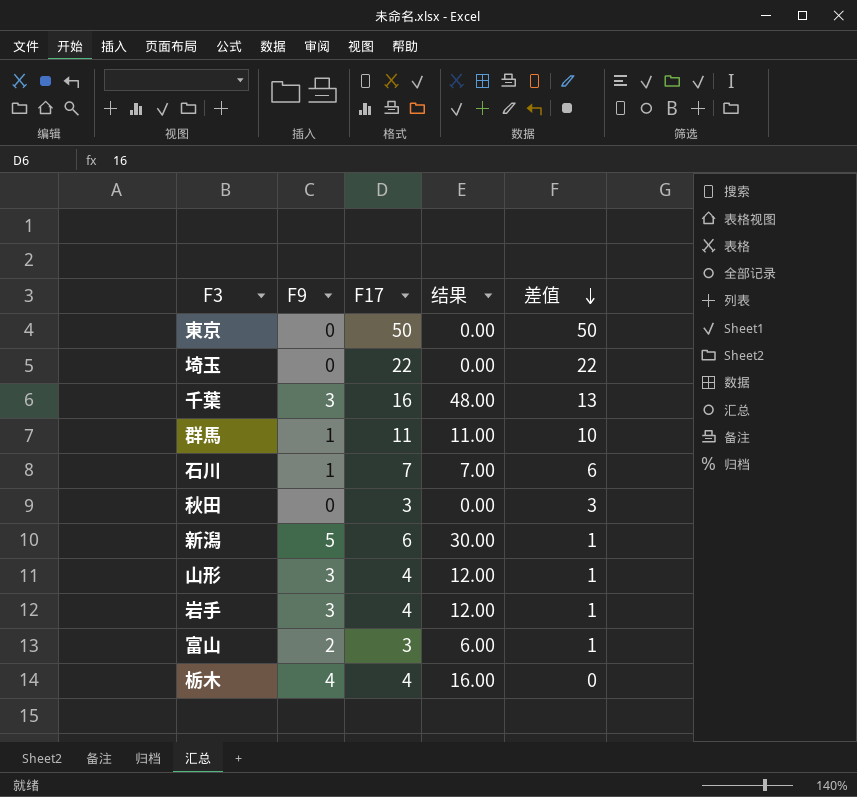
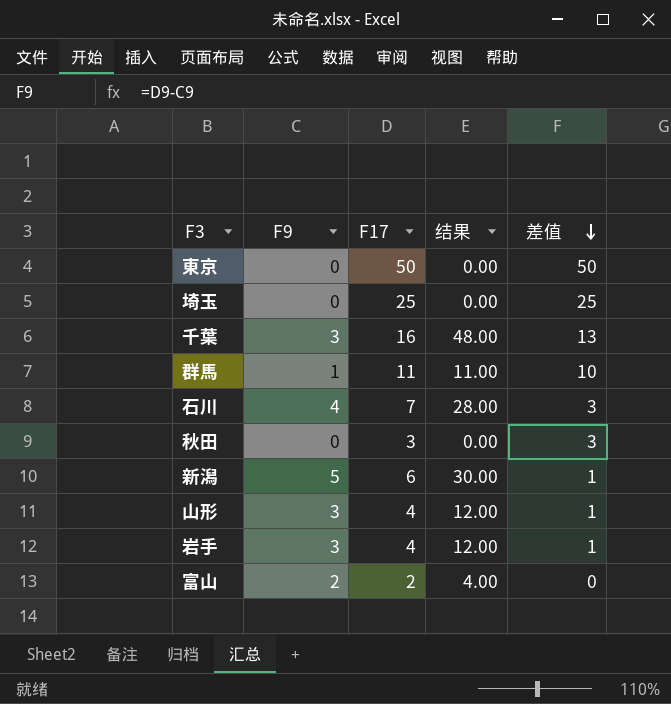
row 栃木: 4 | 4 | 16.00 | 0 -> none
埼玉 | F17: 22 -> 25
埼玉 | 差值: 22 -> 25
石川 | F9: 1 -> 4
石川 | 结果: 7.00 -> 28.00
石川 | 差值: 6 -> 3
富山 | F17: 3 -> 2
富山 | 结果: 6.00 -> 4.00
富山 | 差值: 1 -> 0

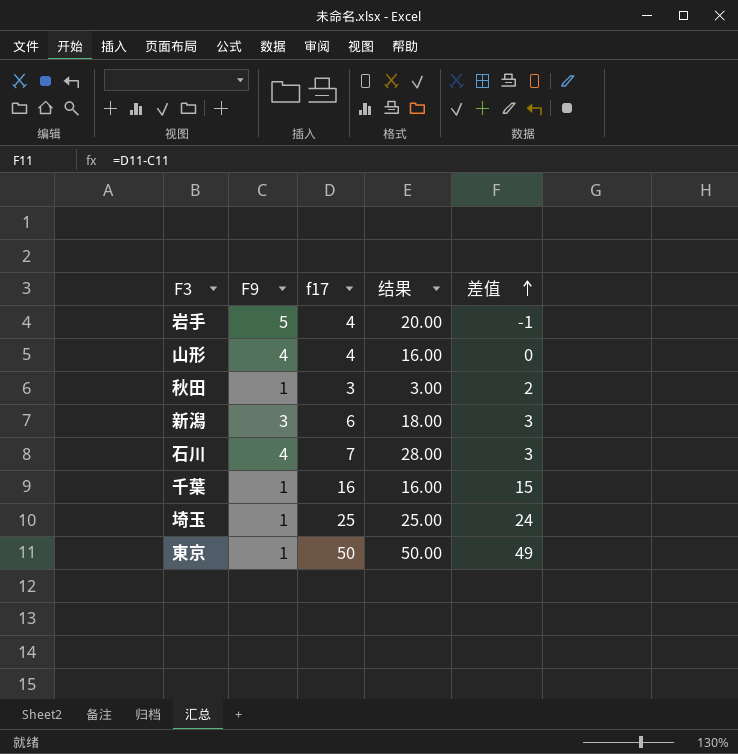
row order: 差值 descending -> 差值 ascending
column name: F17 -> f17
row 群馬: 1 | 11 | 11.00 | 10 -> none
row 富山: 2 | 2 | 4.00 | 0 -> none
岩手 | F9: 3 -> 5
岩手 | 结果: 12.00 -> 20.00
岩手 | 差值: 1 -> -1
山形 | F9: 3 -> 4
山形 | 结果: 12.00 -> 16.00
山形 | 差值: 1 -> 0
秋田 | F9: 0 -> 1
秋田 | 结果: 0.00 -> 3.00
秋田 | 差值: 3 -> 2
新潟 | F9: 5 -> 3
新潟 | 结果: 30.00 -> 18.00
新潟 | 差值: 1 -> 3
千葉 | F9: 3 -> 1
千葉 | 结果: 48.00 -> 16.00
千葉 | 差值: 13 -> 15
埼玉 | F9: 0 -> 1
埼玉 | 结果: 0.00 -> 25.00
埼玉 | 差值: 25 -> 24
東京 | F9: 0 -> 1
東京 | 结果: 0.00 -> 50.00
東京 | 差值: 50 -> 49

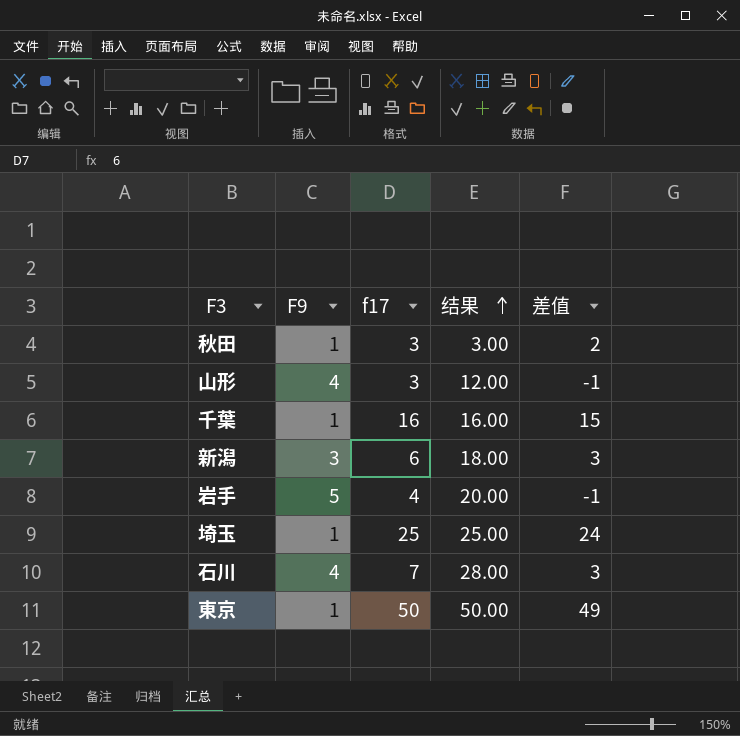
row order: 差值 ascending -> 结果 ascending
山形 | f17: 4 -> 3
山形 | 结果: 16.00 -> 12.00
山形 | 差值: 0 -> -1

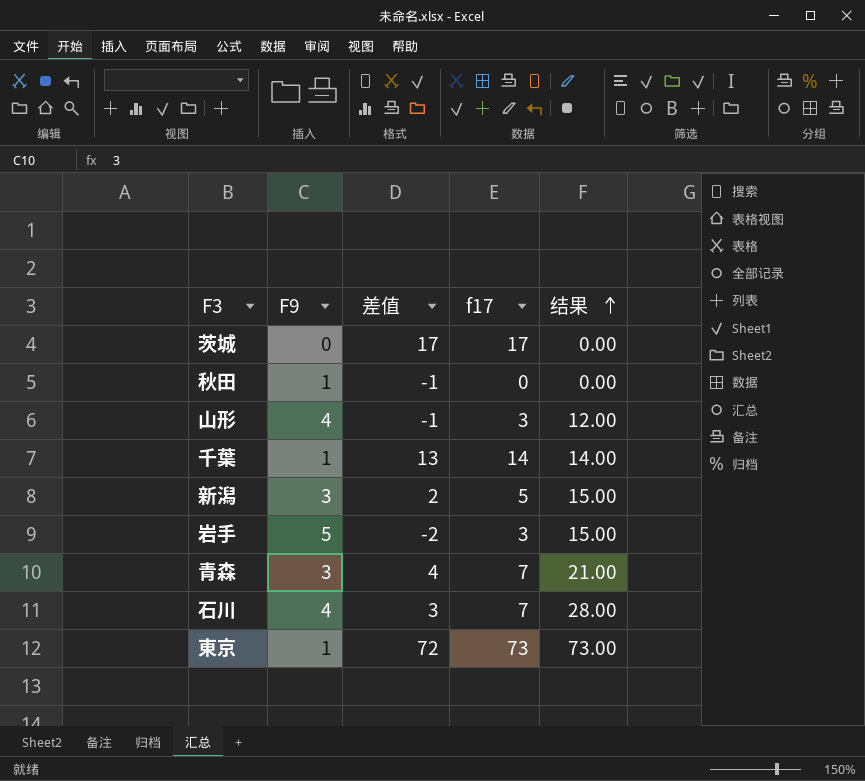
column 差值 | position: 5 -> 3
row 埼玉: 1 | 25 | 25.00 | 24 -> none
row 茨城: none -> 0 | 17 | 17 | 0.00
秋田 | 差值: 2 -> -1
秋田 | f17: 3 -> 0
秋田 | 结果: 3.00 -> 0.00
千葉 | 差值: 15 -> 13
千葉 | f17: 16 -> 14
千葉 | 结果: 16.00 -> 14.00
新潟 | 差值: 3 -> 2
新潟 | f17: 6 -> 5
新潟 | 结果: 18.00 -> 15.00
岩手 | 差值: -1 -> -2
岩手 | f17: 4 -> 3
岩手 | 结果: 20.00 -> 15.00
row 青森: none -> 3 | 4 | 7 | 21.00
東京 | 差值: 49 -> 72
東京 | f17: 50 -> 73
東京 | 结果: 50.00 -> 73.00

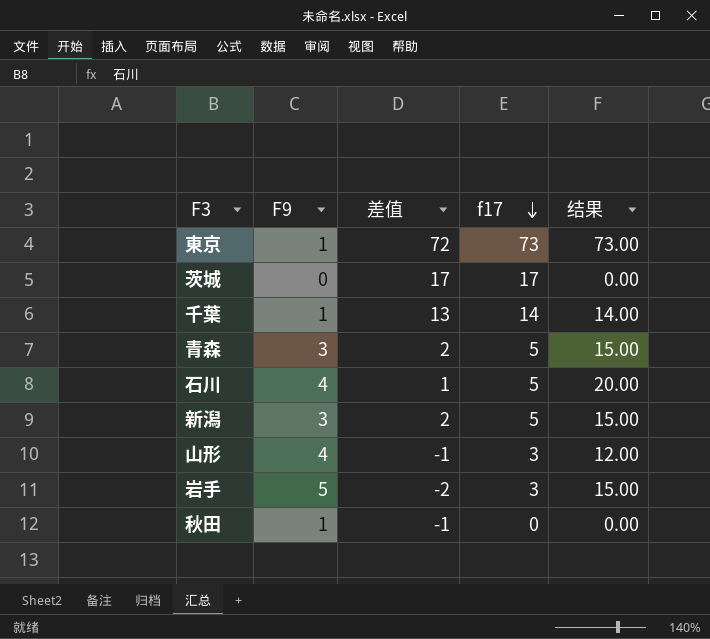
row order: 结果 ascending -> f17 descending
青森 | 差值: 4 -> 2
青森 | f17: 7 -> 5
青森 | 结果: 21.00 -> 15.00
石川 | 差值: 3 -> 1
石川 | f17: 7 -> 5
石川 | 结果: 28.00 -> 20.00

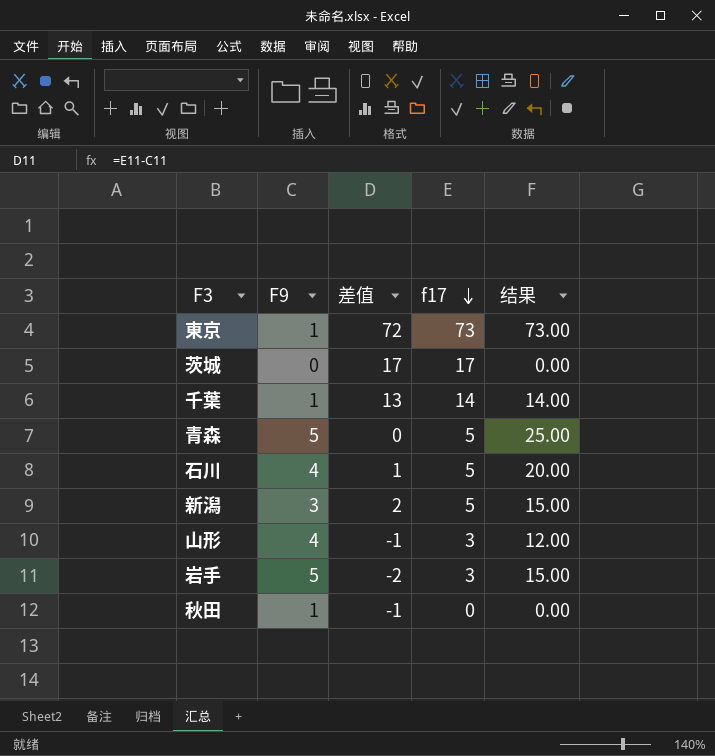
青森 | F9: 3 -> 5
青森 | 差值: 2 -> 0
青森 | 结果: 15.00 -> 25.00

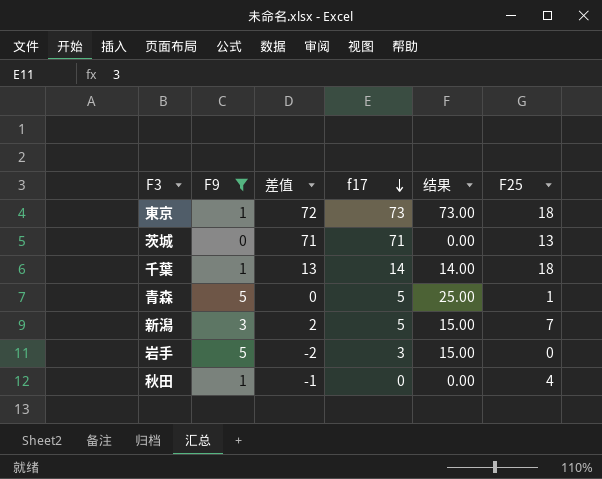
filter: none -> F9 != 4
column F25 | position: none -> 6
茨城 | 差值: 17 -> 71
茨城 | f17: 17 -> 71

